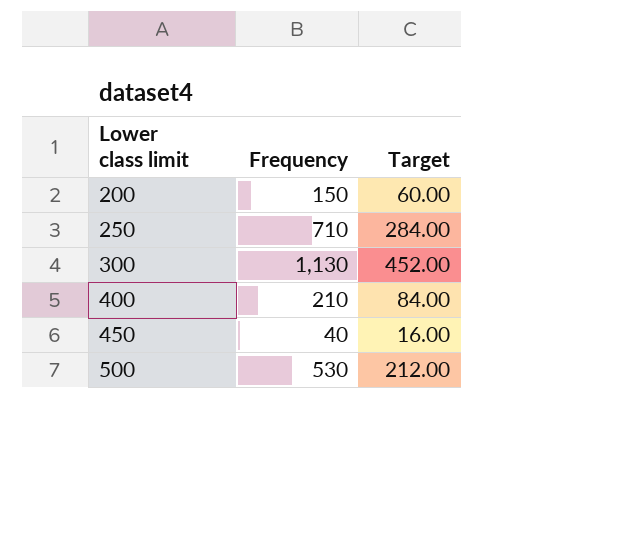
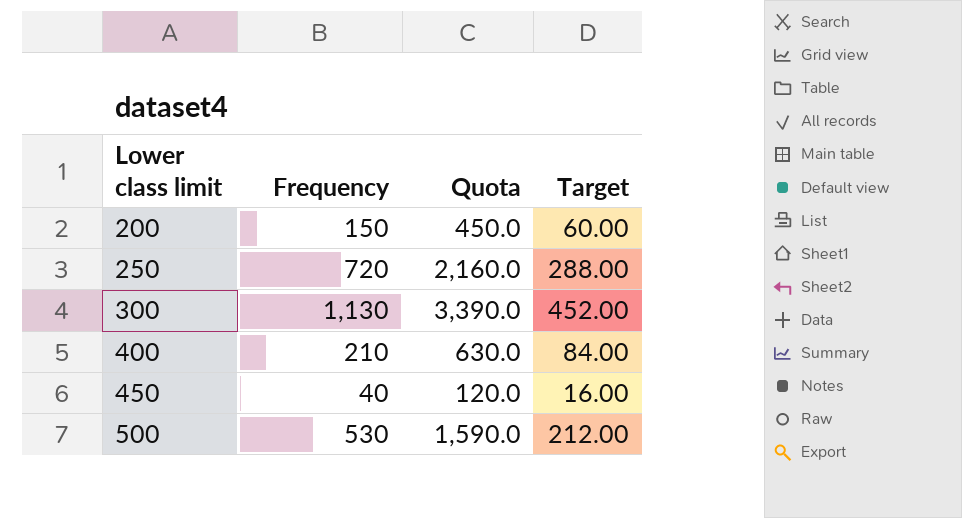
column Quota | formula: none -> [Frequency] * 3
250 | Frequency: 710 -> 720
250 | Target: 284.00 -> 288.00

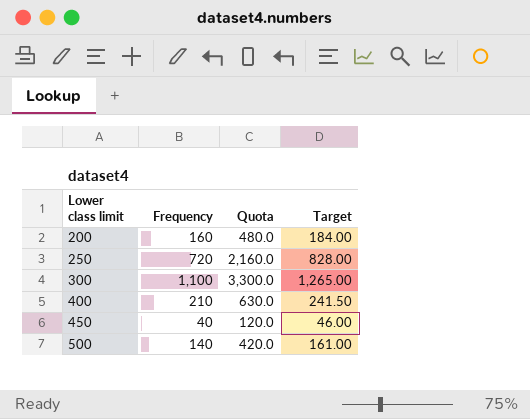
column Target | formula: [Frequency] * 0.4 -> [Frequency] * 1.15
200 | Frequency: 150 -> 160
200 | Quota: 450.0 -> 480.0
300 | Frequency: 1,130 -> 1,100
300 | Quota: 3,390.0 -> 3,300.0
500 | Frequency: 530 -> 140
500 | Quota: 1,590.0 -> 420.0

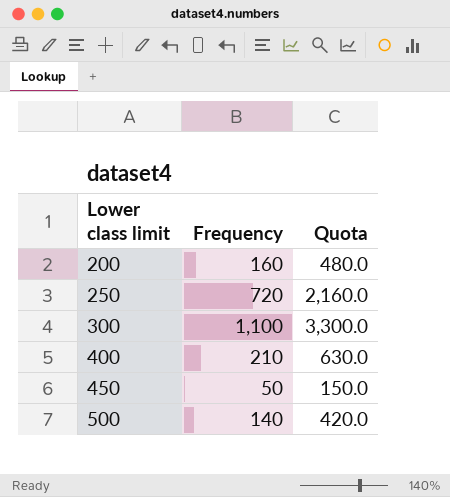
column Target | formula: [Frequency] * 1.15 -> none
450 | Frequency: 40 -> 50
450 | Quota: 120.0 -> 150.0

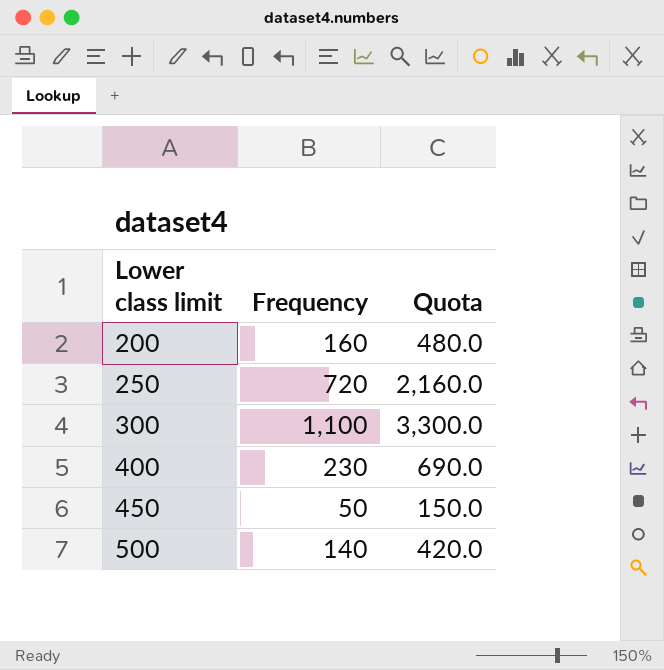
400 | Frequency: 210 -> 230
400 | Quota: 630.0 -> 690.0

